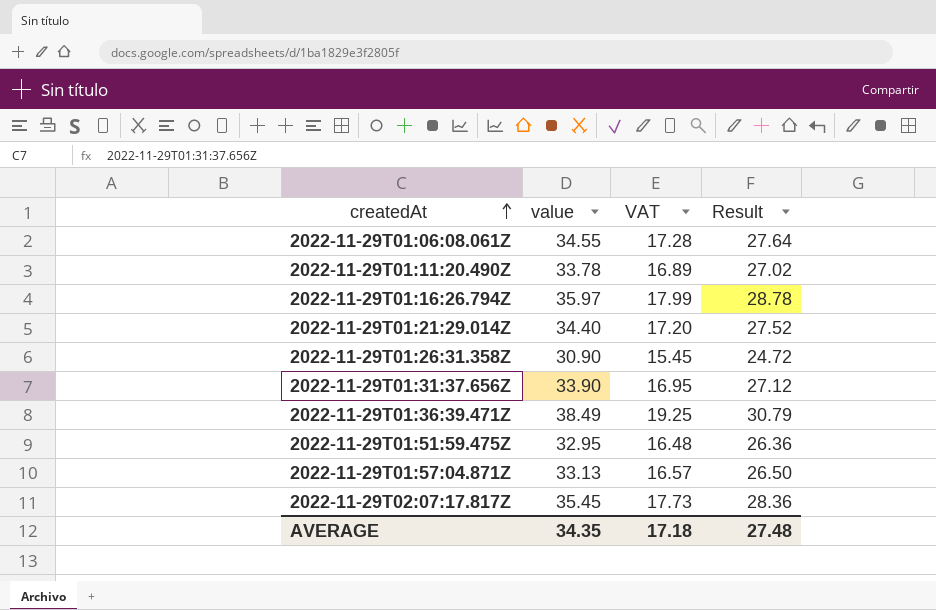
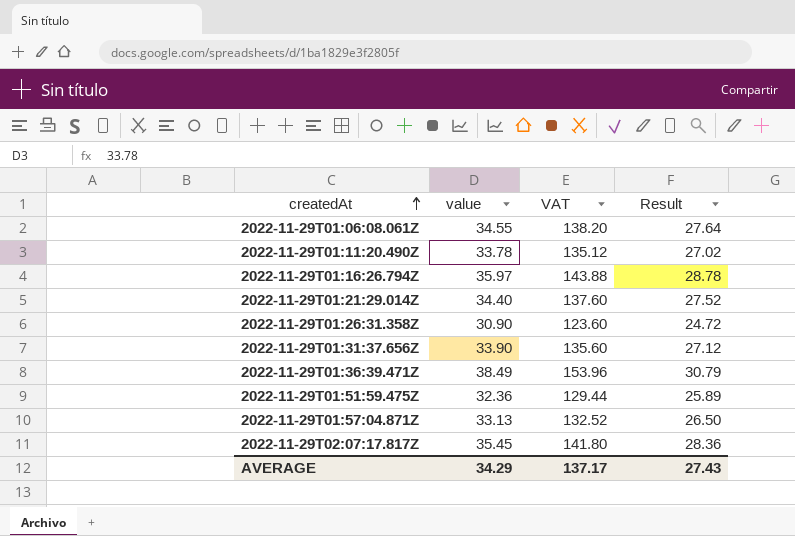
column VAT | formula: [value] * 0.5 -> [value] * 4
2022-11-29T01:51:59.475Z | value: 32.95 -> 32.36
2022-11-29T01:51:59.475Z | Result: 26.36 -> 25.89
AVERAGE | value: 34.35 -> 34.29
AVERAGE | VAT: 17.18 -> 137.17
AVERAGE | Result: 27.48 -> 27.43

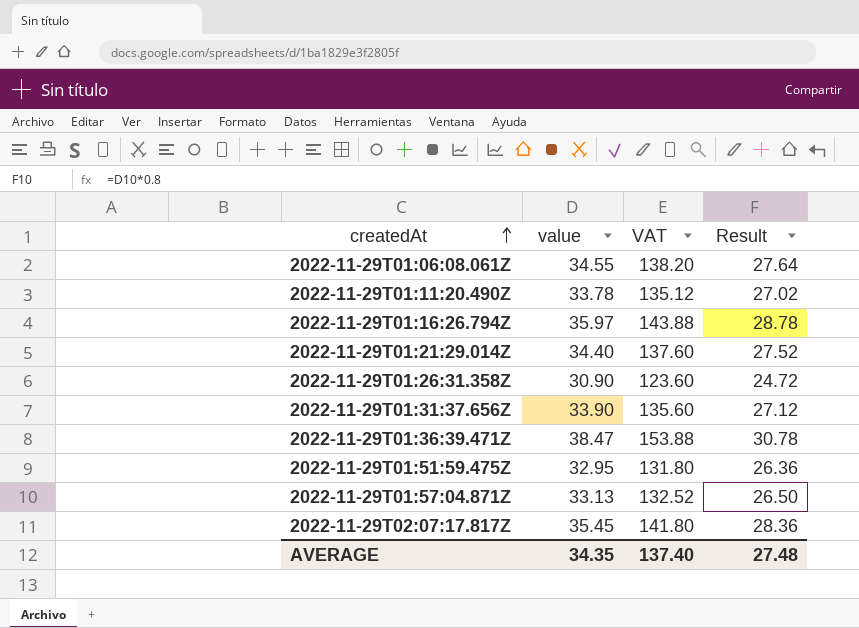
2022-11-29T01:36:39.471Z | value: 38.49 -> 38.47
2022-11-29T01:36:39.471Z | VAT: 153.96 -> 153.88
2022-11-29T01:36:39.471Z | Result: 30.79 -> 30.78
2022-11-29T01:51:59.475Z | value: 32.36 -> 32.95
2022-11-29T01:51:59.475Z | VAT: 129.44 -> 131.80
2022-11-29T01:51:59.475Z | Result: 25.89 -> 26.36
AVERAGE | value: 34.29 -> 34.35
AVERAGE | VAT: 137.17 -> 137.40
AVERAGE | Result: 27.43 -> 27.48

